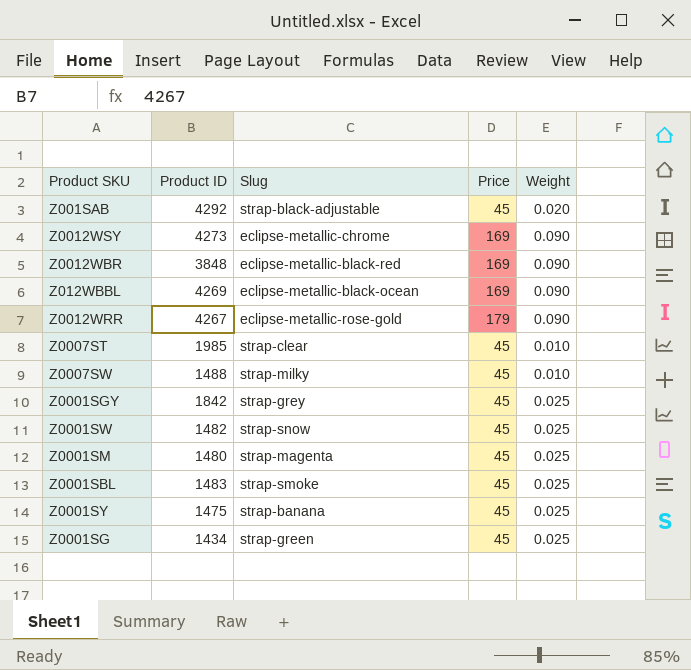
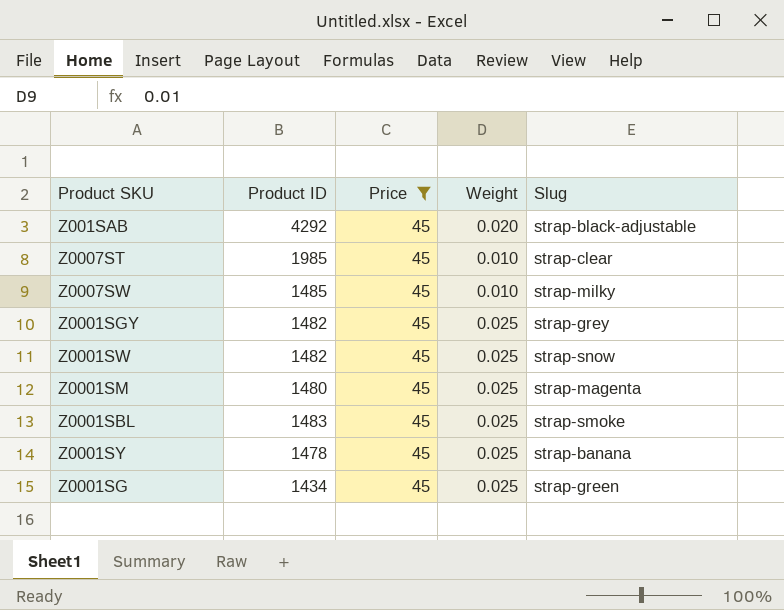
filter: none -> Price = 45
column Slug | position: 3 -> 5
Z0007SW | Product ID: 1488 -> 1485
Z0001SGY | Product ID: 1842 -> 1482
Z0001SY | Product ID: 1475 -> 1478

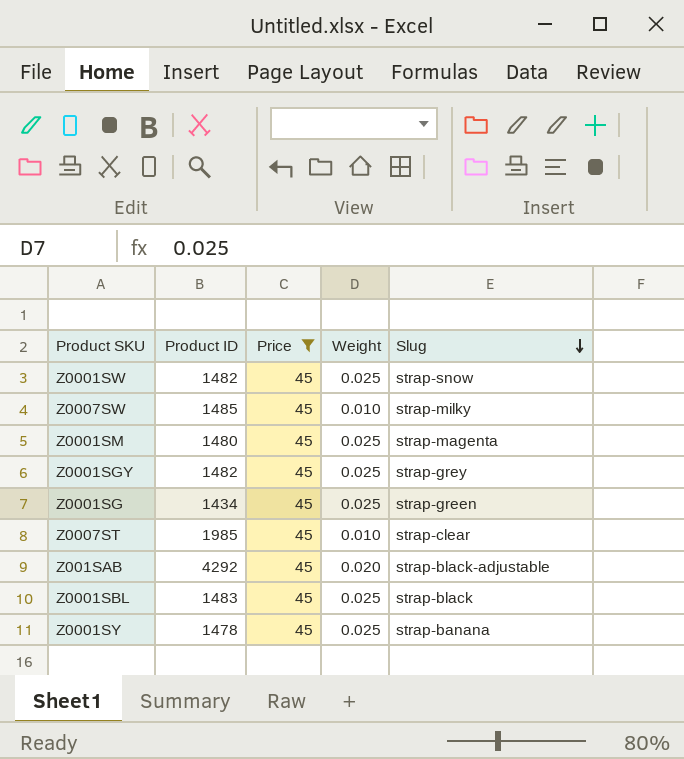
row order: none -> Slug descending
Z0001SBL | Slug: strap-smoke -> strap-black

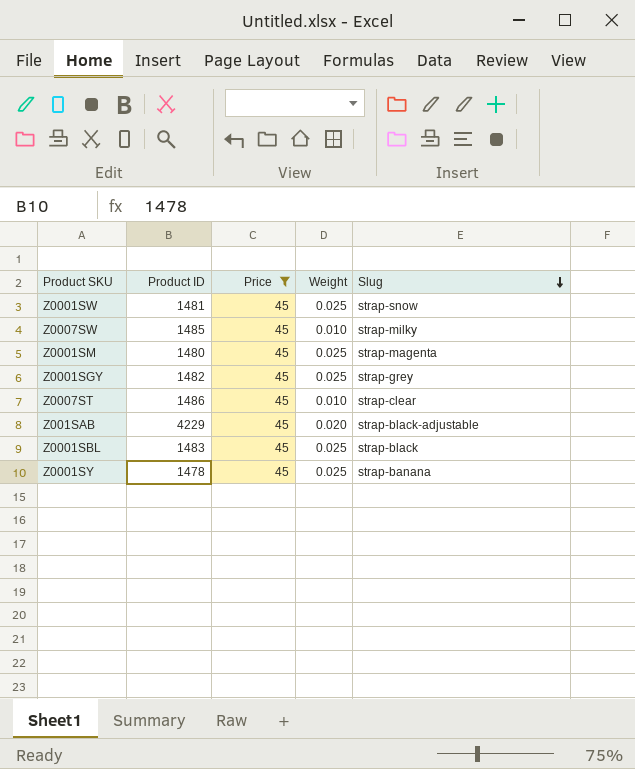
row Z0001SG: 1434 | 45 | 0.025 | strap-green -> none
Z0001SW | Product ID: 1482 -> 1481
Z0007ST | Product ID: 1985 -> 1486
Z001SAB | Product ID: 4292 -> 4229

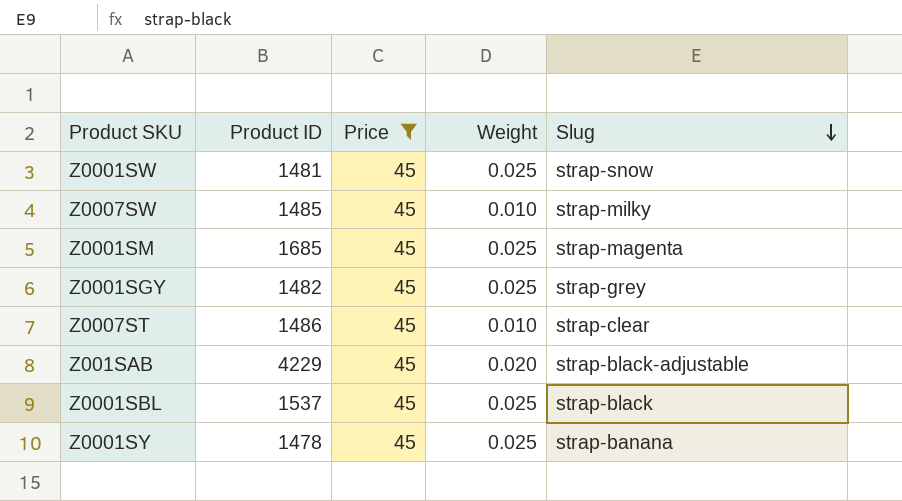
Z0001SM | Product ID: 1480 -> 1685
Z0001SBL | Product ID: 1483 -> 1537

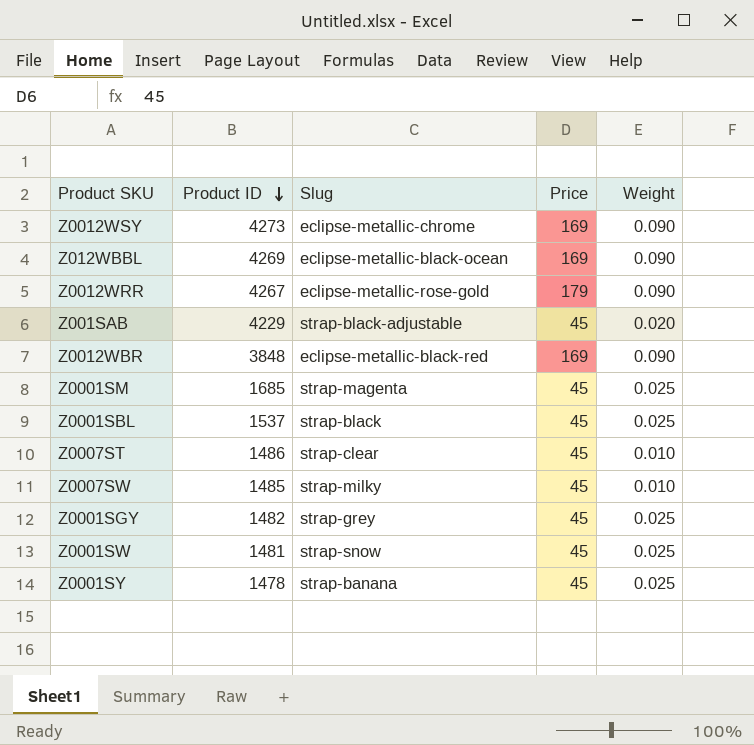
filter: Price = 45 -> none
row order: Slug descending -> Product ID descending
column Slug | position: 5 -> 3

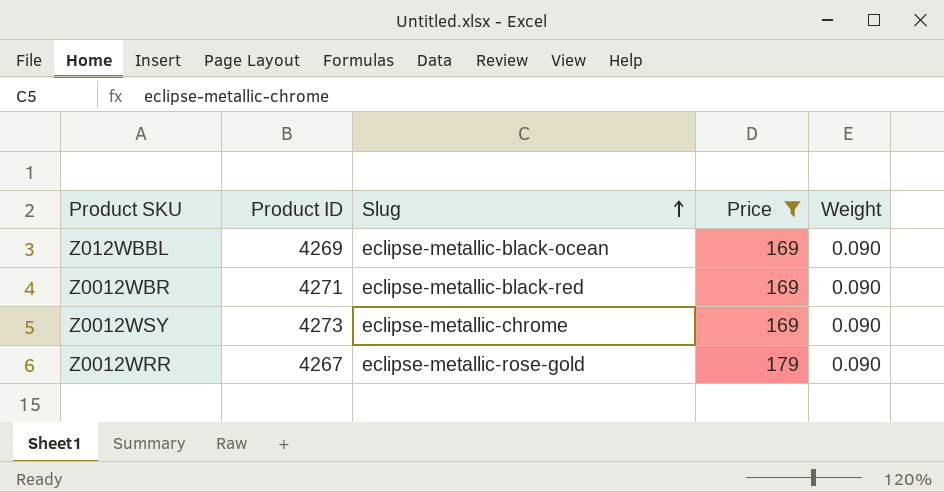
filter: none -> Price != 45
row order: Product ID descending -> Slug ascending
Z0012WBR | Product ID: 3848 -> 4271

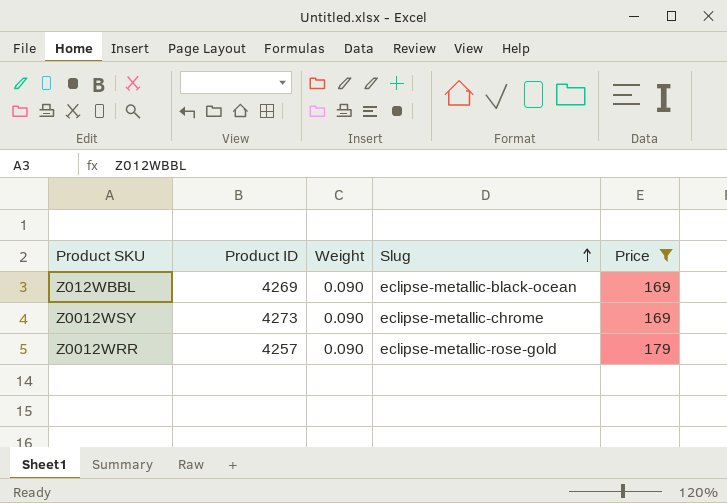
column Weight | position: 5 -> 3
row Z0012WBR: 4271 | eclipse-metallic-black-red | 169 | 0.090 -> none
Z0012WRR | Product ID: 4267 -> 4257

